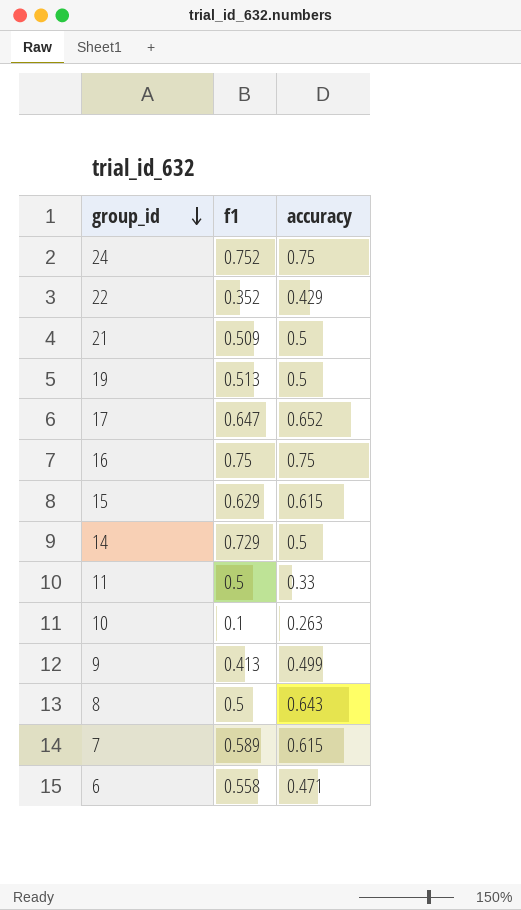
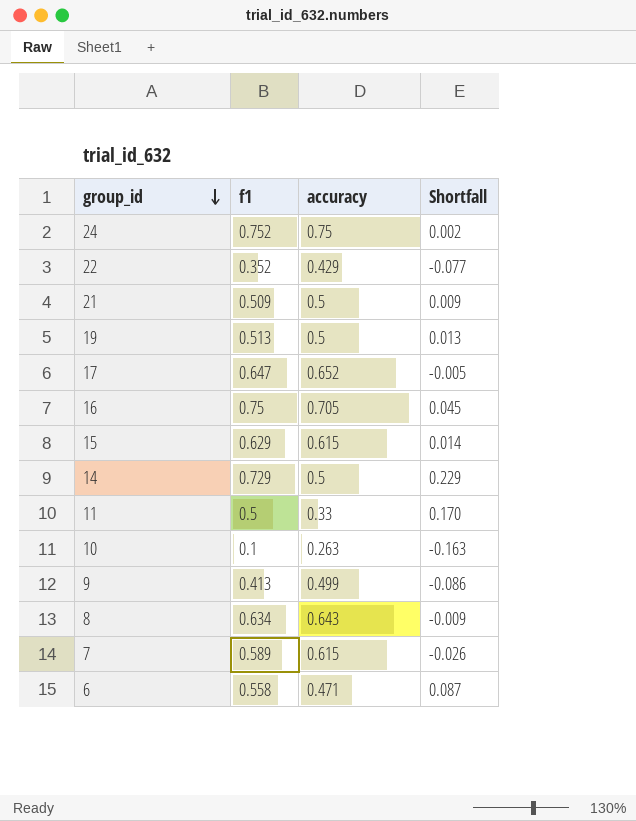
column Shortfall | formula: none -> [f1] - [accuracy]
16 | accuracy: 0.75 -> 0.705
8 | f1: 0.5 -> 0.634

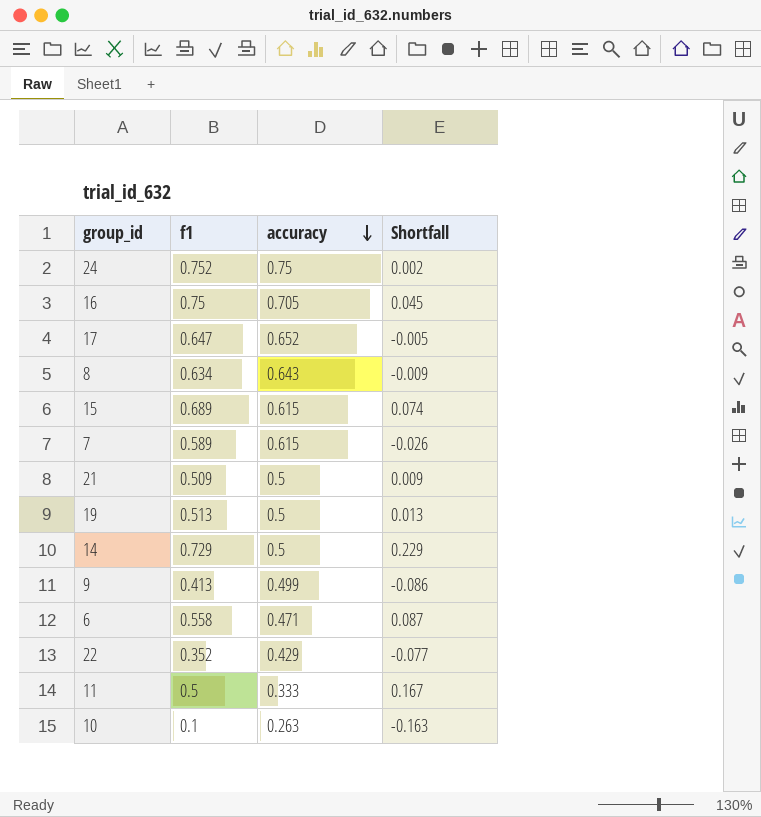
row order: group_id descending -> accuracy descending
15 | f1: 0.629 -> 0.689
15 | Shortfall: 0.014 -> 0.074
11 | accuracy: 0.33 -> 0.333
11 | Shortfall: 0.170 -> 0.167

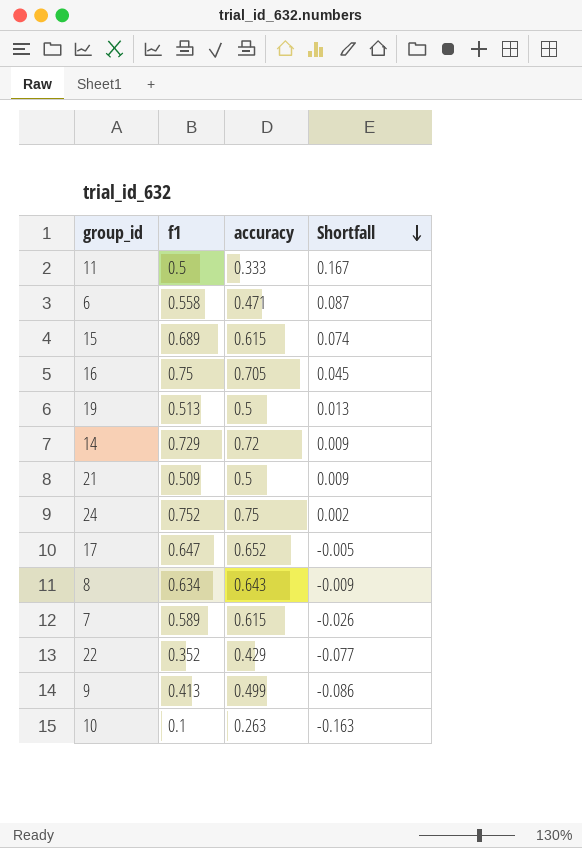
row order: accuracy descending -> Shortfall descending
14 | accuracy: 0.5 -> 0.72
14 | Shortfall: 0.229 -> 0.009

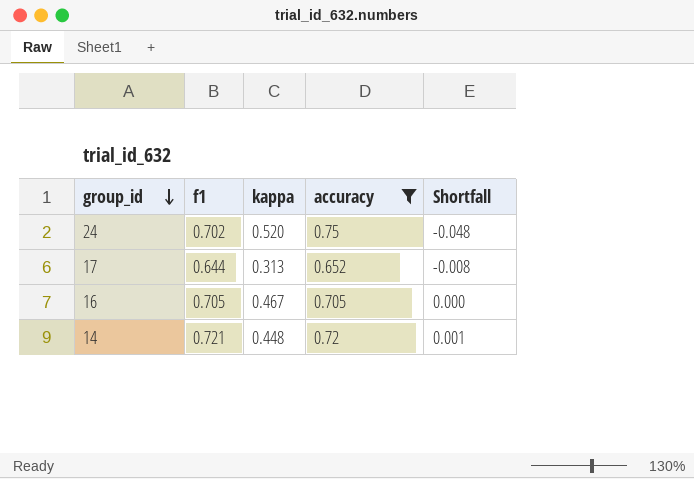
filter: none -> accuracy >= 0.652
row order: Shortfall descending -> group_id descending
column kappa | position: none -> 3
24 | f1: 0.752 -> 0.702
24 | Shortfall: 0.002 -> -0.048
17 | f1: 0.647 -> 0.644
17 | Shortfall: -0.005 -> -0.008
16 | f1: 0.75 -> 0.705
16 | Shortfall: 0.045 -> 0.000
14 | f1: 0.729 -> 0.721
14 | Shortfall: 0.009 -> 0.001

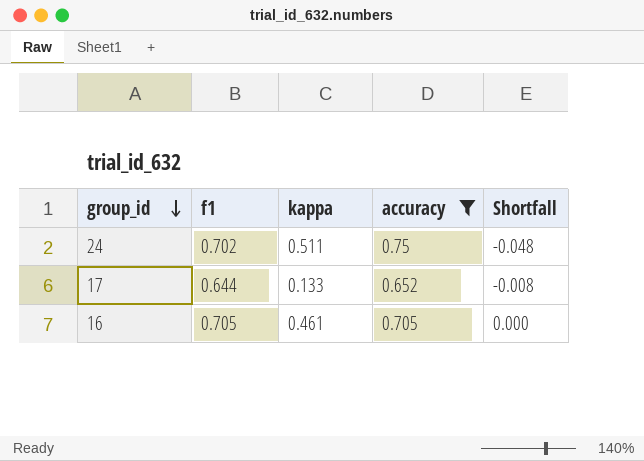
row 14: 0.721 | 0.448 | 0.72 | 0.001 -> none
24 | kappa: 0.520 -> 0.511
17 | kappa: 0.313 -> 0.133
16 | kappa: 0.467 -> 0.461

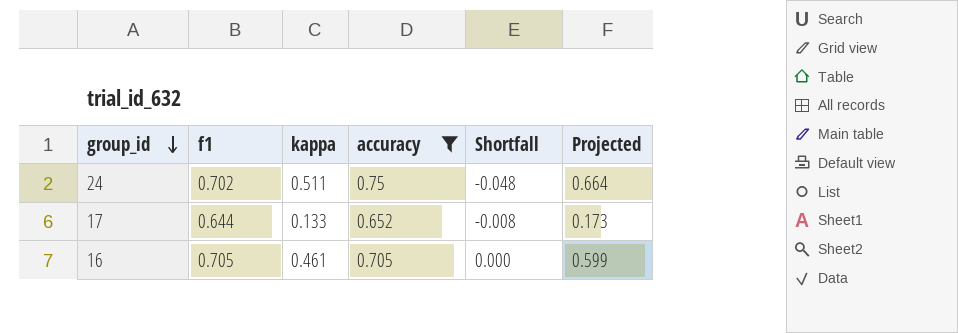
column Projected | formula: none -> [kappa] * 1.3

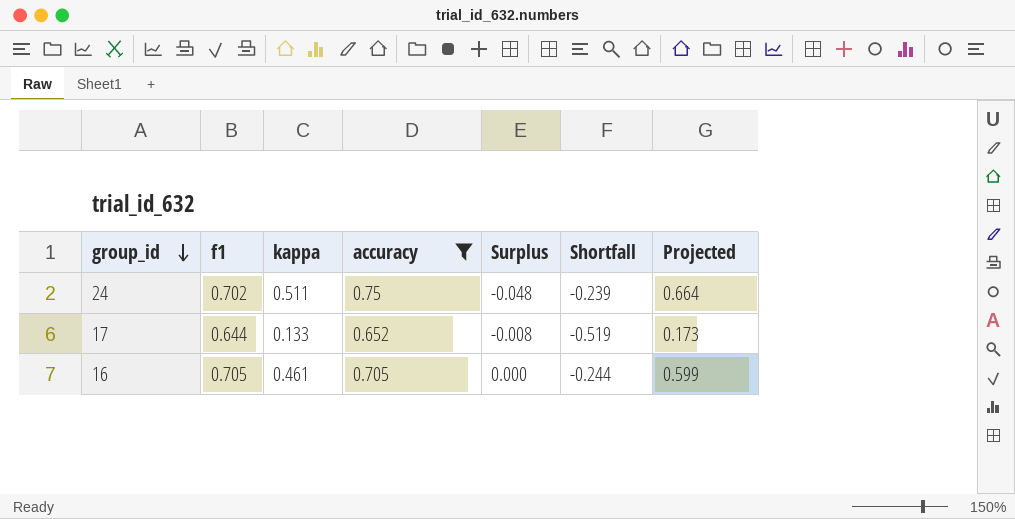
column Surplus | formula: none -> [f1] - [accuracy]
column Shortfall | formula: [f1] - [accuracy] -> [kappa] - [accuracy]

